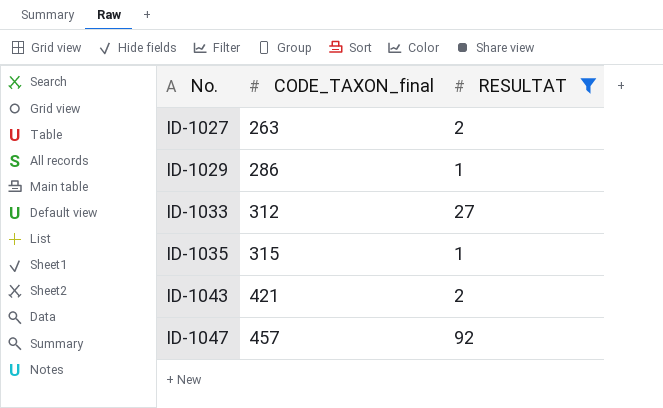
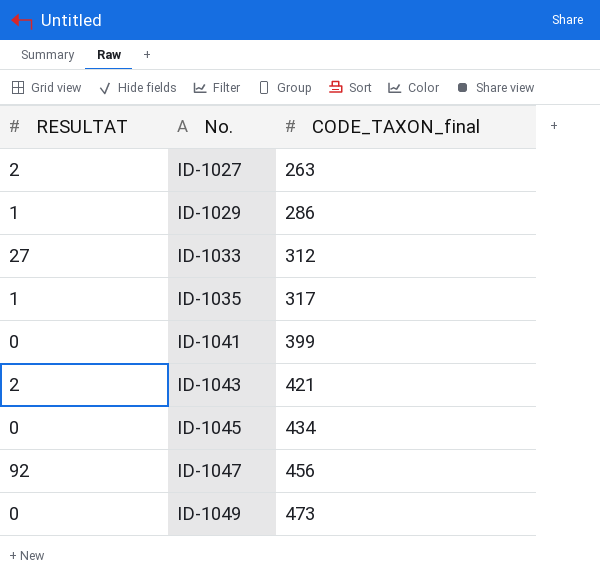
filter: RESULTAT != 0 -> none
column RESULTAT | position: 3 -> 1
ID-1035 | CODE_TAXON_final: 315 -> 317
ID-1047 | CODE_TAXON_final: 457 -> 456

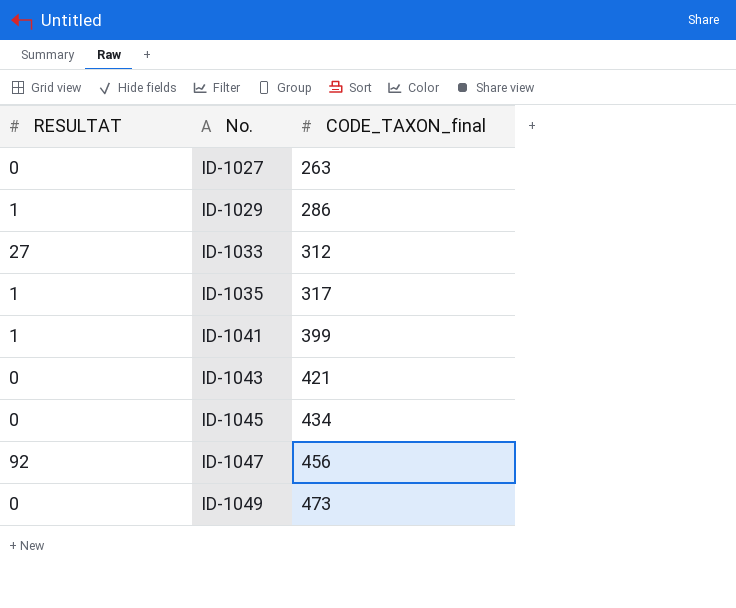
ID-1027 | RESULTAT: 2 -> 0
ID-1041 | RESULTAT: 0 -> 1
ID-1043 | RESULTAT: 2 -> 0

